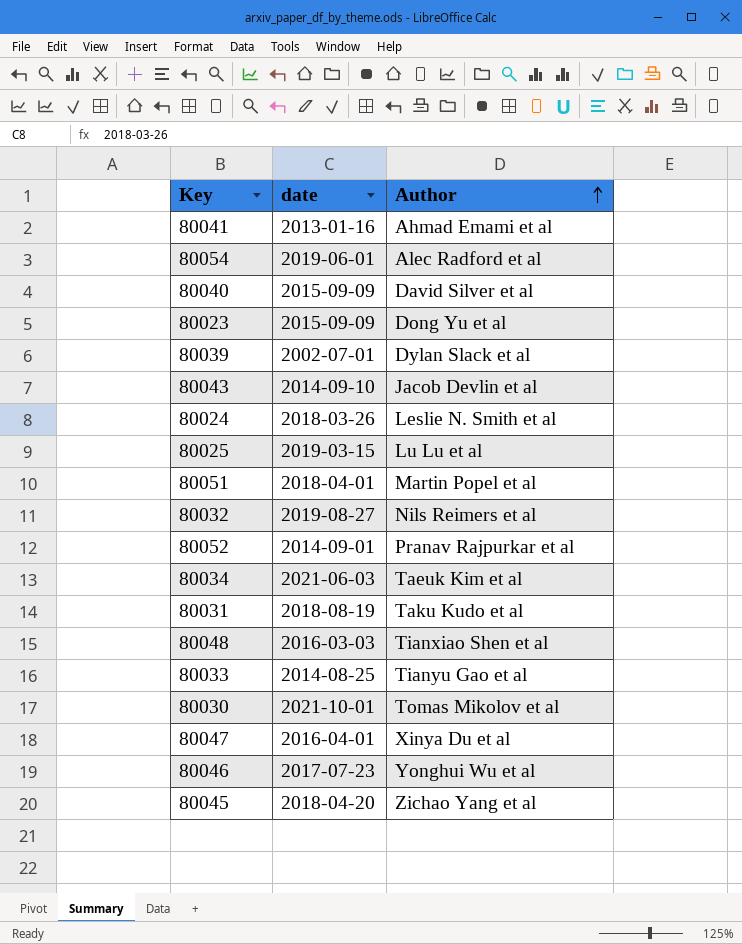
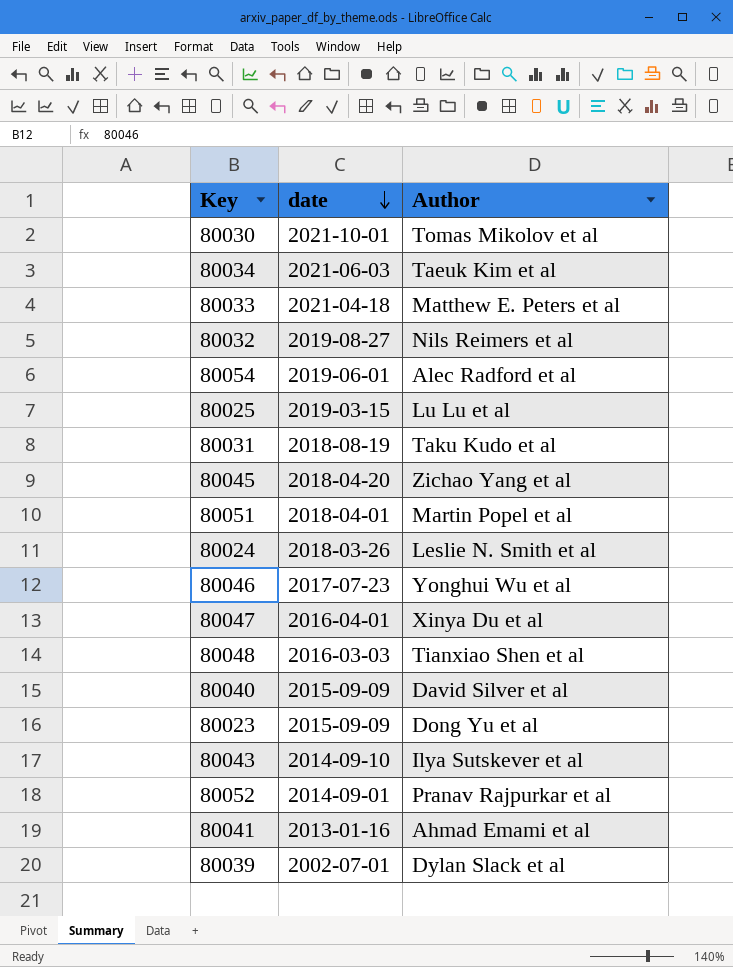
row order: Author ascending -> date descending
80033 | date: 2014-08-25 -> 2021-04-18
80033 | Author: Tianyu Gao et al -> Matthew E. Peters et al
80043 | Author: Jacob Devlin et al -> Ilya Sutskever et al

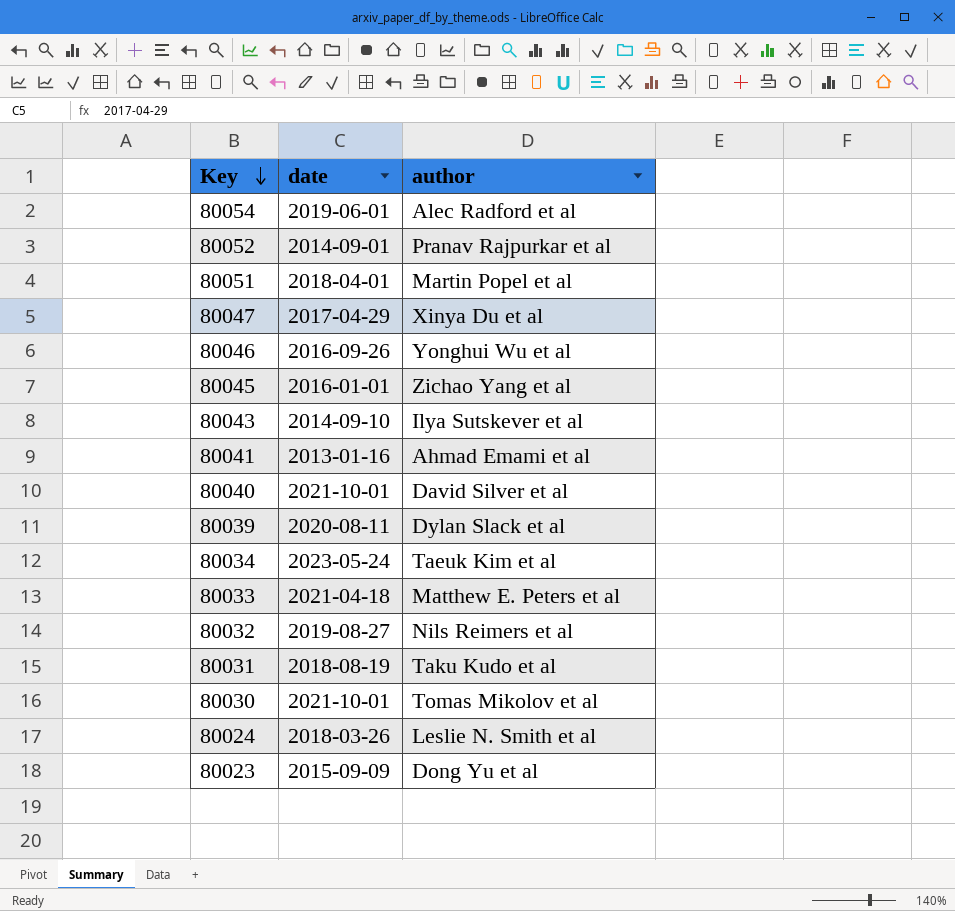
row order: date descending -> Key descending
column name: Author -> author
row 80025: 2019-03-15 | Lu Lu et al -> none
row 80048: 2016-03-03 | Tianxiao Shen et al -> none
80047 | date: 2016-04-01 -> 2017-04-29
80046 | date: 2017-07-23 -> 2016-09-26
80045 | date: 2018-04-20 -> 2016-01-01
80040 | date: 2015-09-09 -> 2021-10-01
80039 | date: 2002-07-01 -> 2020-08-11
80034 | date: 2021-06-03 -> 2023-05-24

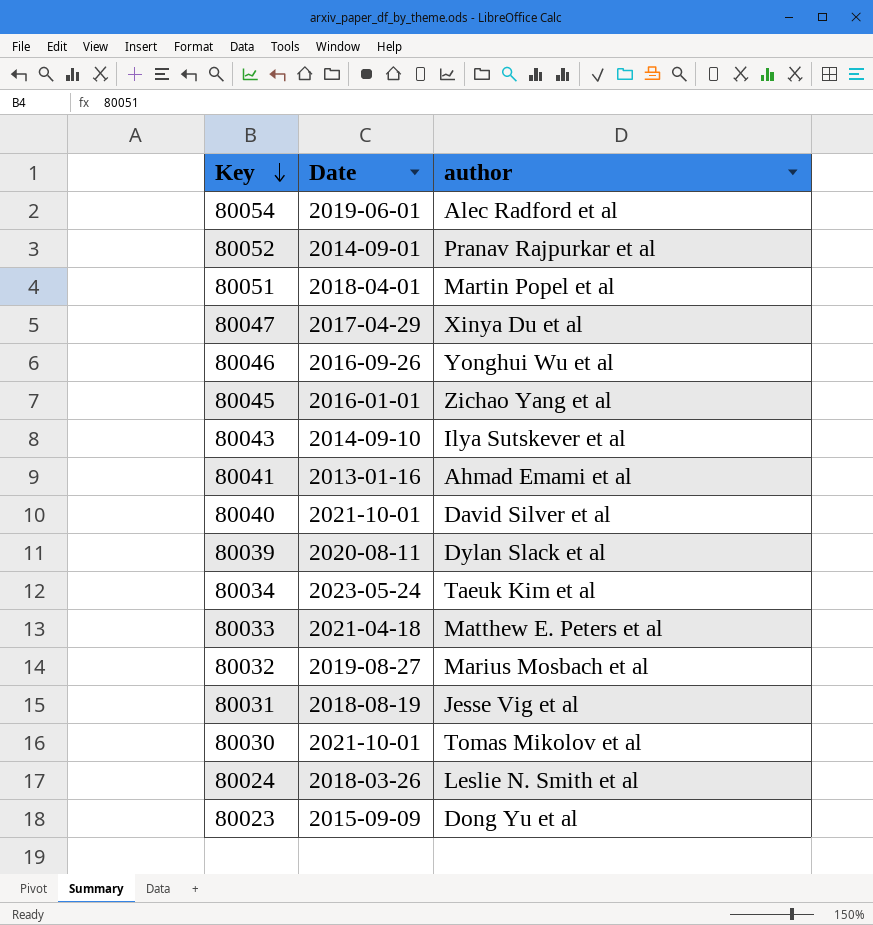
column name: date -> Date
80032 | author: Nils Reimers et al -> Marius Mosbach et al
80031 | author: Taku Kudo et al -> Jesse Vig et al

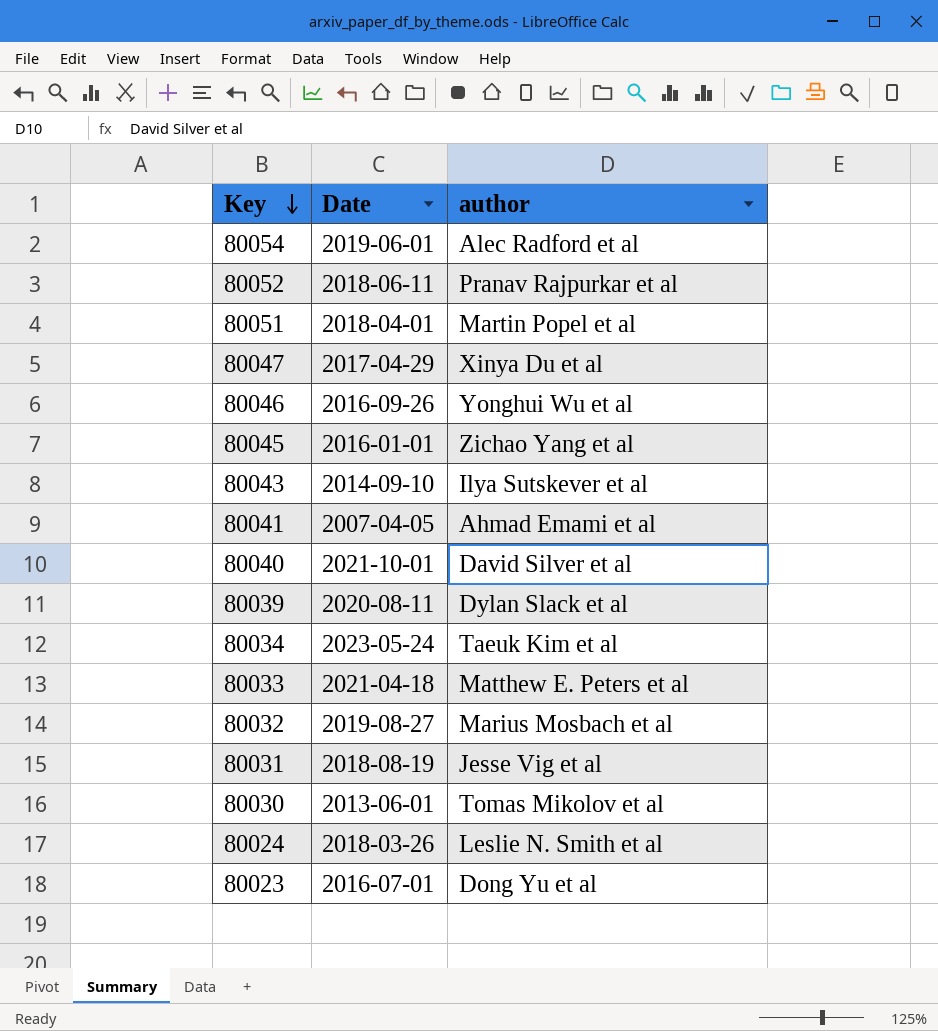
80052 | Date: 2014-09-01 -> 2018-06-11
80041 | Date: 2013-01-16 -> 2007-04-05
80030 | Date: 2021-10-01 -> 2013-06-01
80023 | Date: 2015-09-09 -> 2016-07-01

